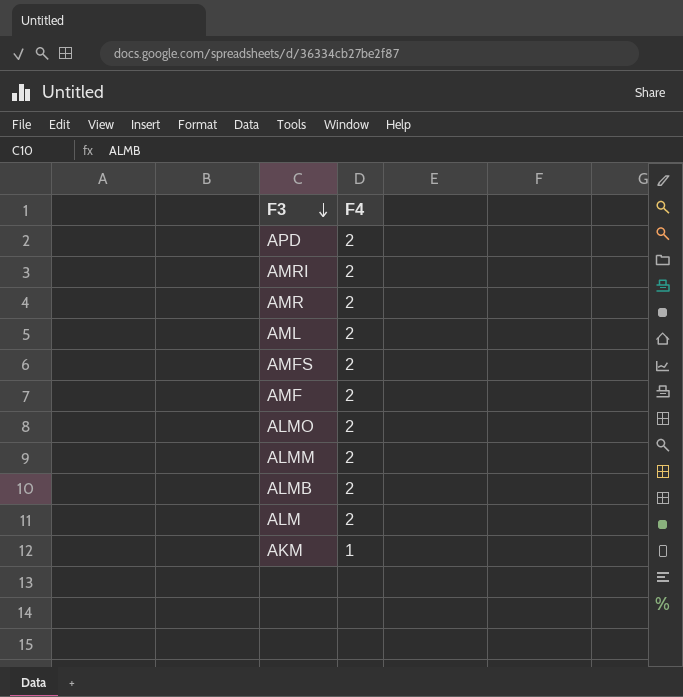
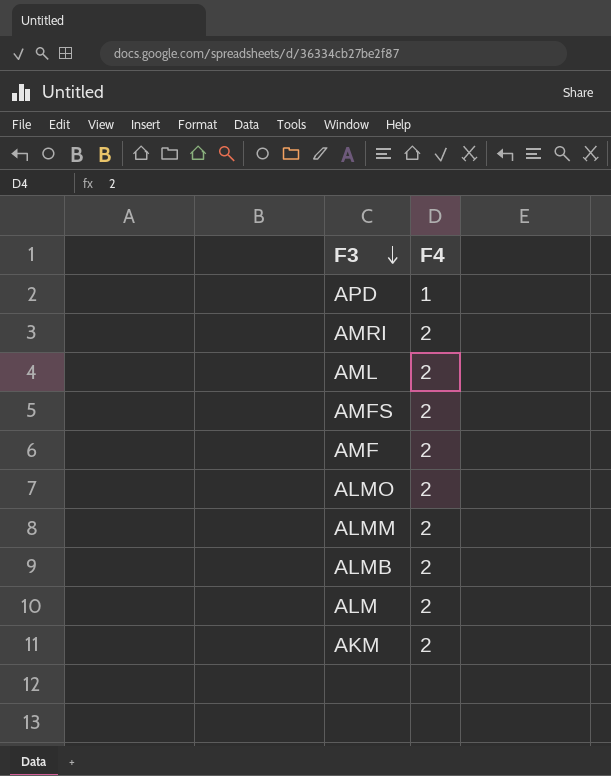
row AMR: 2 -> none
APD | F4: 2 -> 1
AKM | F4: 1 -> 2

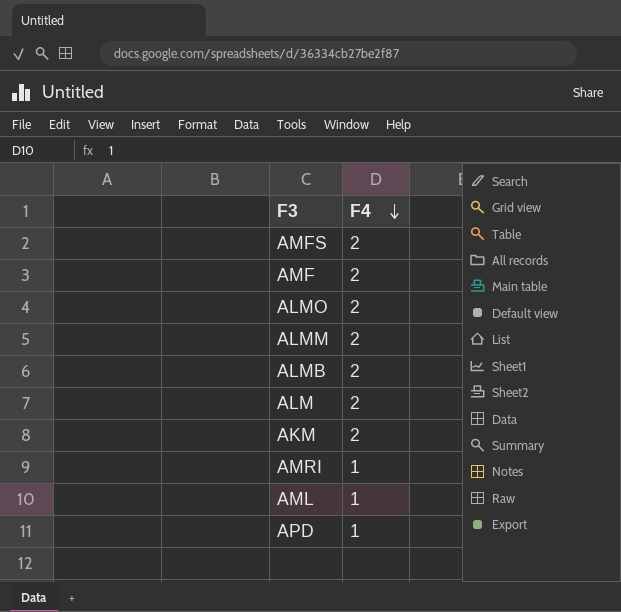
row order: F3 descending -> F4 descending
AMRI | F4: 2 -> 1
AML | F4: 2 -> 1

